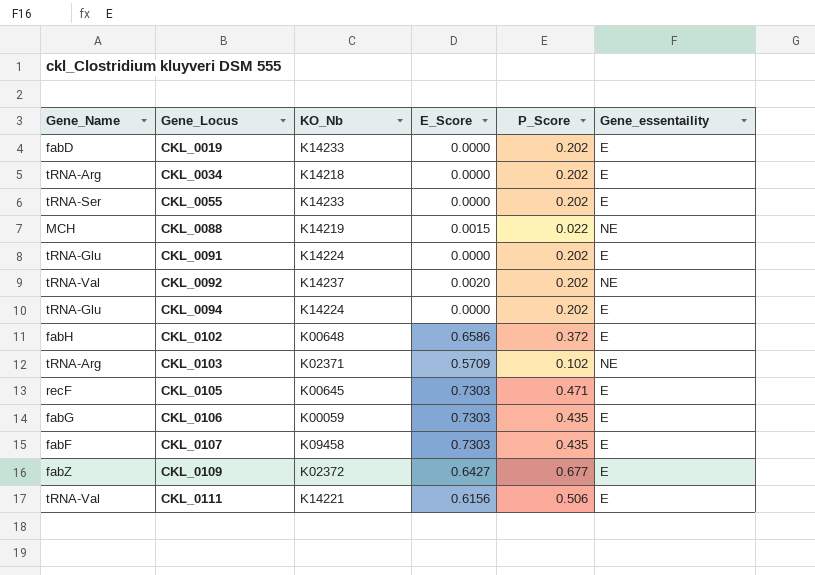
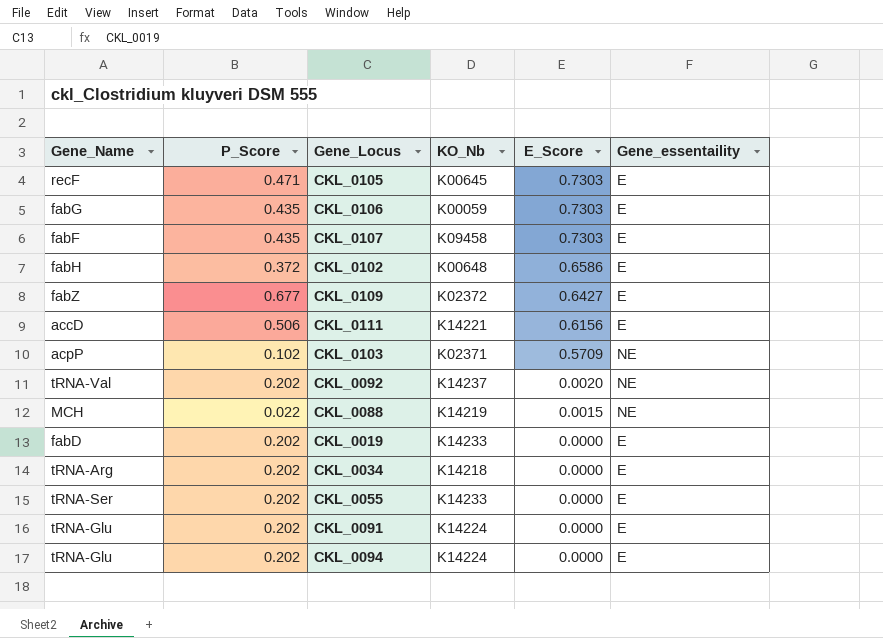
row order: Gene_Locus ascending -> E_Score descending
column P_Score | position: 5 -> 2
CKL_0111 | Gene_Name: tRNA-Val -> accD
CKL_0103 | Gene_Name: tRNA-Arg -> acpP

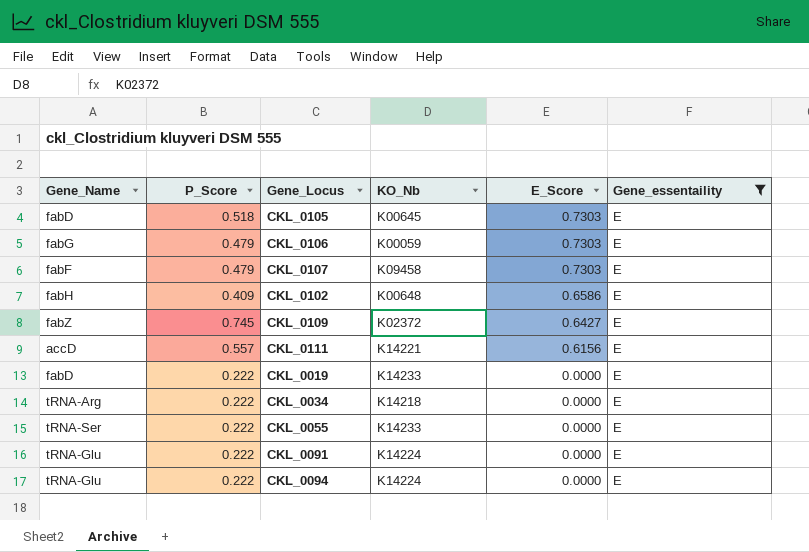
filter: none -> Gene_essentaility = E
CKL_0105 | Gene_Name: recF -> fabD
CKL_0105 | P_Score: 0.471 -> 0.518
CKL_0106 | P_Score: 0.435 -> 0.479
CKL_0107 | P_Score: 0.435 -> 0.479
CKL_0102 | P_Score: 0.372 -> 0.409
CKL_0109 | P_Score: 0.677 -> 0.745
CKL_0111 | P_Score: 0.506 -> 0.557
CKL_0019 | P_Score: 0.202 -> 0.222
CKL_0034 | P_Score: 0.202 -> 0.222
CKL_0055 | P_Score: 0.202 -> 0.222
CKL_0091 | P_Score: 0.202 -> 0.222
CKL_0094 | P_Score: 0.202 -> 0.222

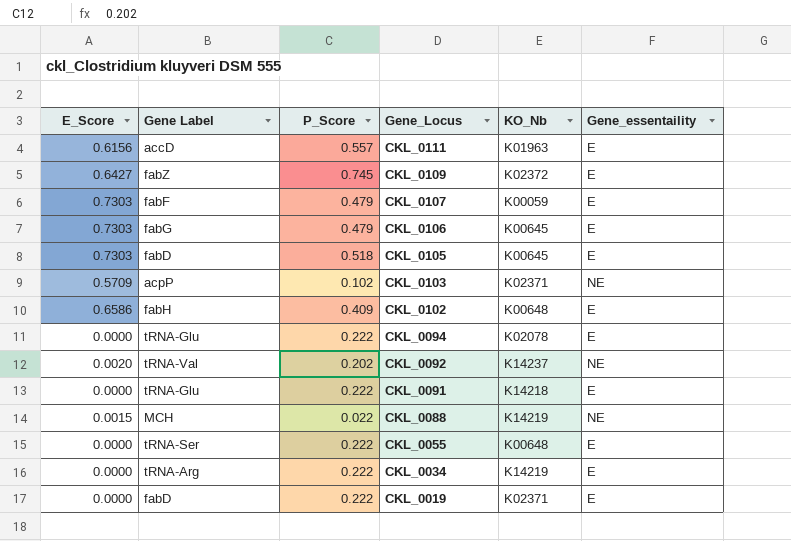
filter: Gene_essentaility = E -> none
row order: E_Score descending -> Gene_Locus descending
column E_Score | position: 5 -> 1
column name: Gene_Name -> Gene Label
CKL_0111 | KO_Nb: K14221 -> K01963
CKL_0107 | KO_Nb: K09458 -> K00059
CKL_0106 | KO_Nb: K00059 -> K00645
CKL_0094 | KO_Nb: K14224 -> K02078
CKL_0091 | KO_Nb: K14224 -> K14218
CKL_0055 | KO_Nb: K14233 -> K00648
CKL_0034 | KO_Nb: K14218 -> K14219
CKL_0019 | KO_Nb: K14233 -> K02371

